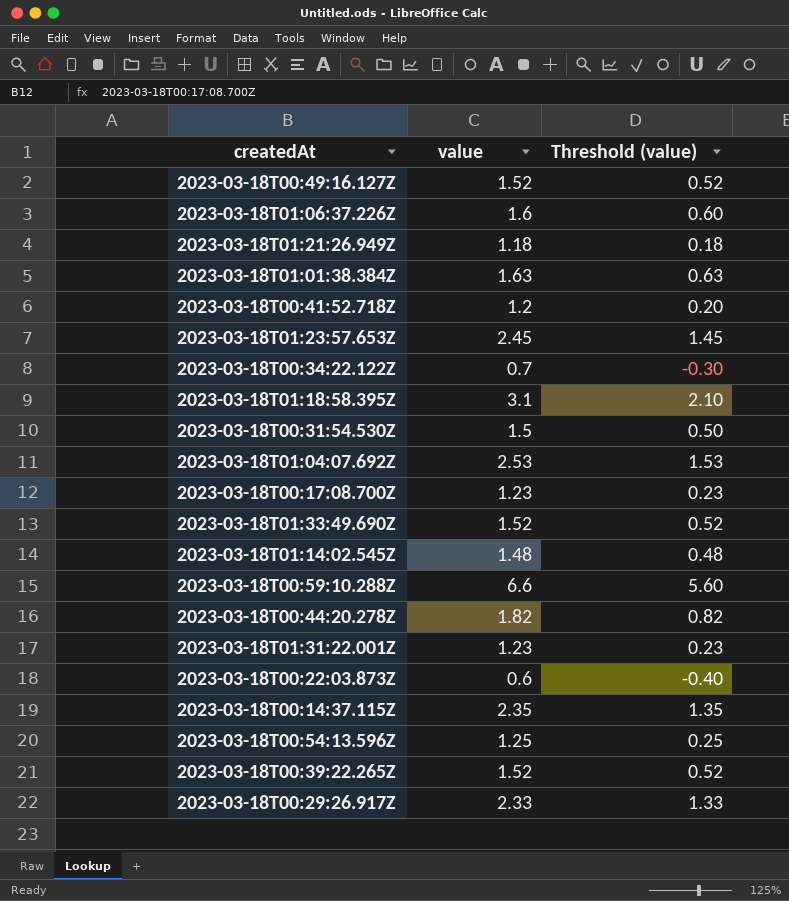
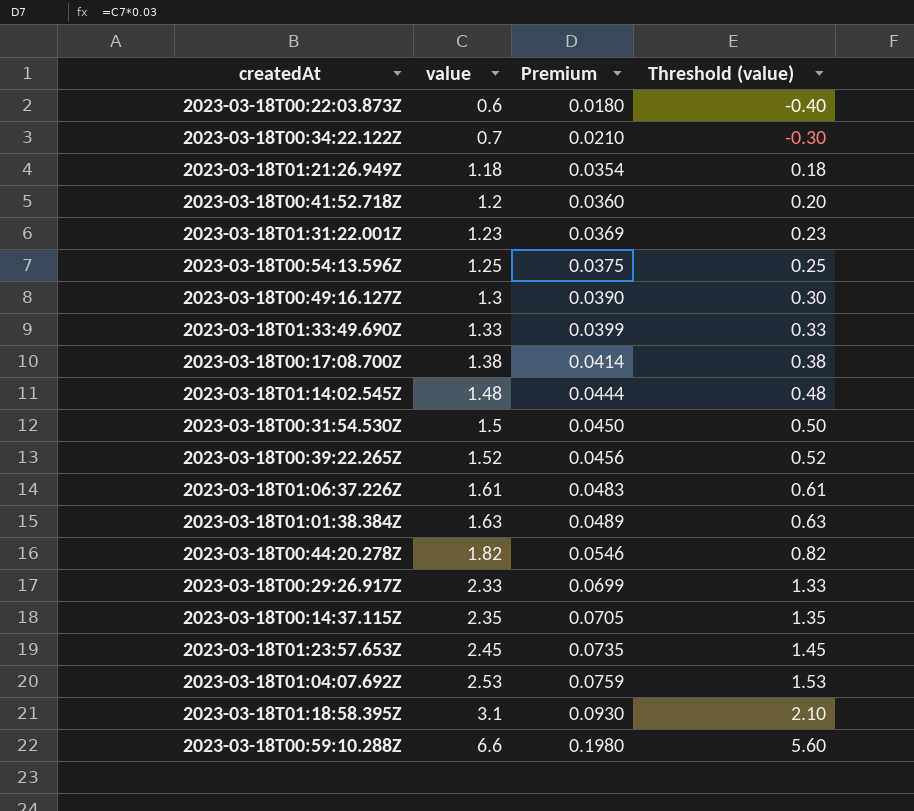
row order: none -> value ascending
column Premium | formula: none -> [value] * 0.03
2023-03-18T00:49:16.127Z | value: 1.52 -> 1.3
2023-03-18T00:49:16.127Z | Threshold (value): 0.52 -> 0.30
2023-03-18T01:33:49.690Z | value: 1.52 -> 1.33
2023-03-18T01:33:49.690Z | Threshold (value): 0.52 -> 0.33
2023-03-18T00:17:08.700Z | value: 1.23 -> 1.38
2023-03-18T00:17:08.700Z | Threshold (value): 0.23 -> 0.38
2023-03-18T01:06:37.226Z | value: 1.6 -> 1.61
2023-03-18T01:06:37.226Z | Threshold (value): 0.60 -> 0.61

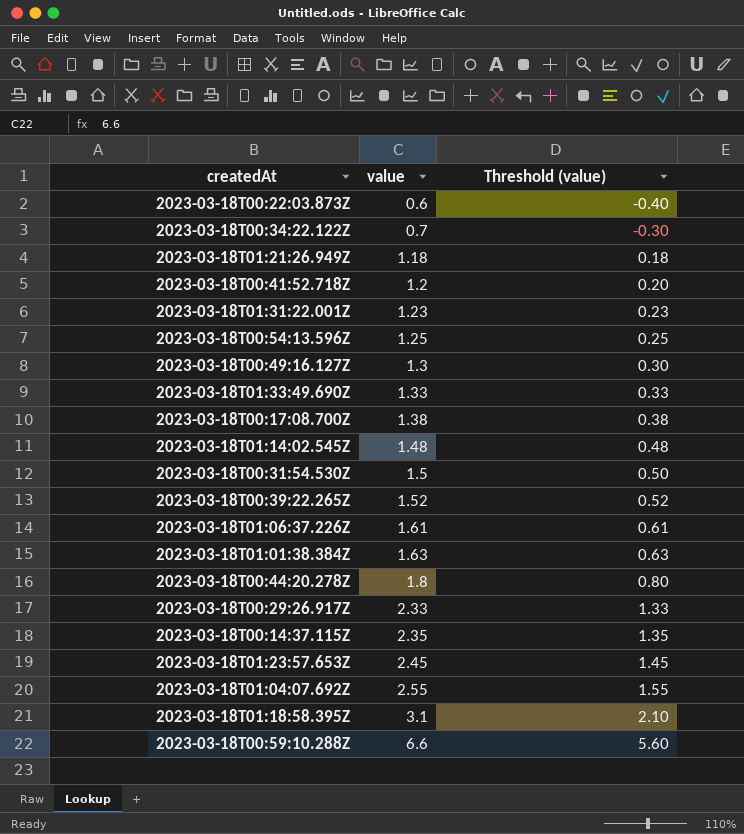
column Premium | formula: [value] * 0.03 -> none
2023-03-18T00:44:20.278Z | value: 1.82 -> 1.8
2023-03-18T00:44:20.278Z | Threshold (value): 0.82 -> 0.80
2023-03-18T01:04:07.692Z | value: 2.53 -> 2.55
2023-03-18T01:04:07.692Z | Threshold (value): 1.53 -> 1.55

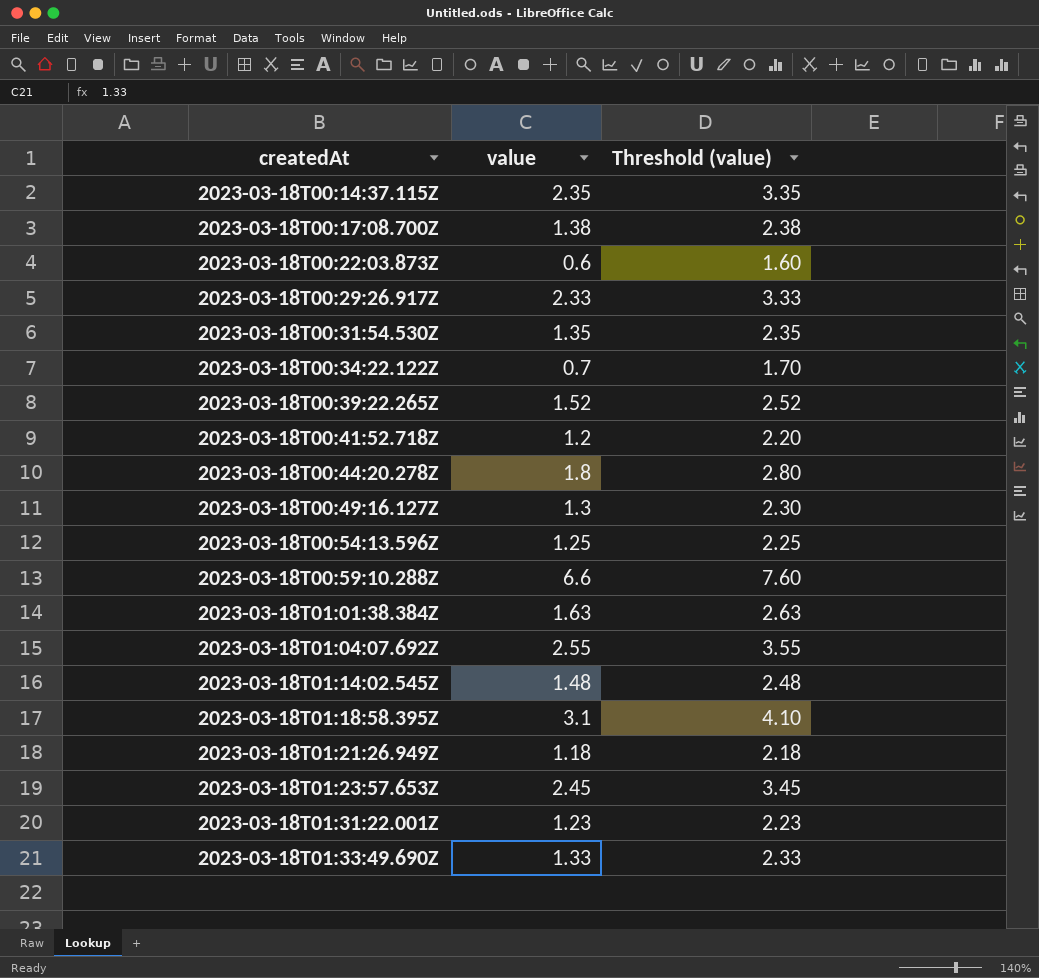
row order: value ascending -> createdAt ascending
column Threshold (value) | formula: [value] - 1 -> [value] + 1
row 2023-03-18T01:06:37.226Z: 1.61 | 0.61 -> none
2023-03-18T00:31:54.530Z | value: 1.5 -> 1.35

